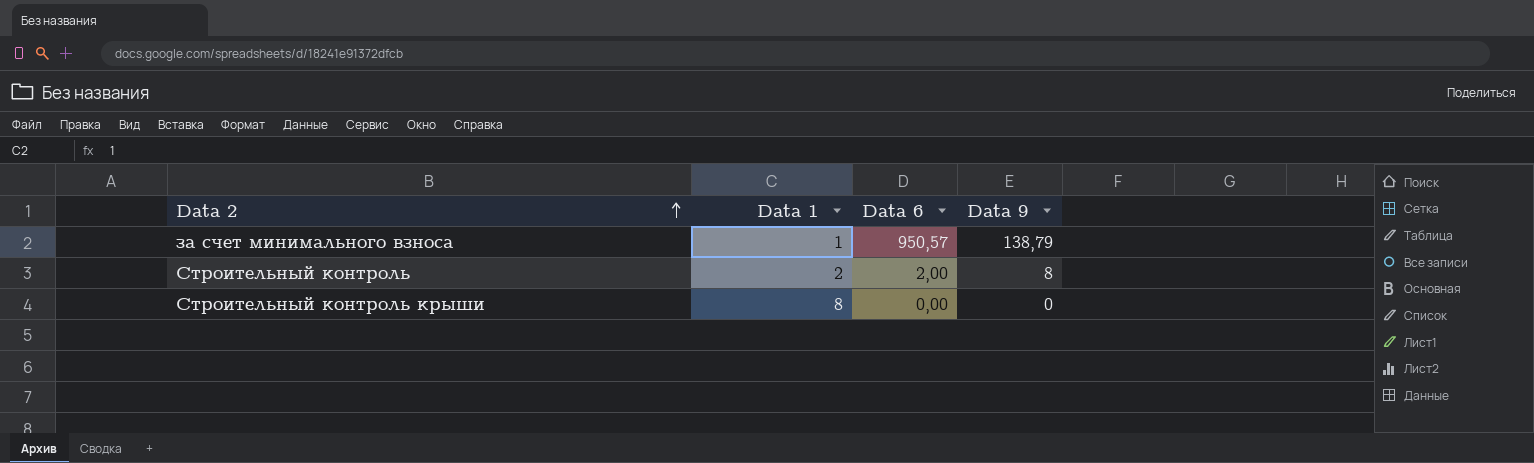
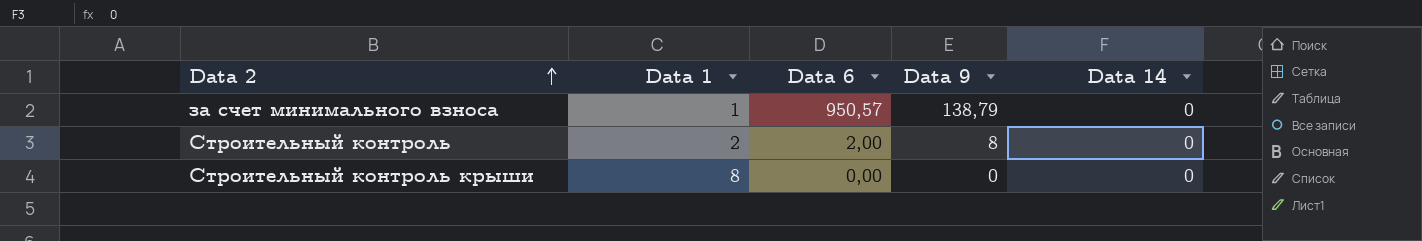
column Data 14 | position: none -> 5

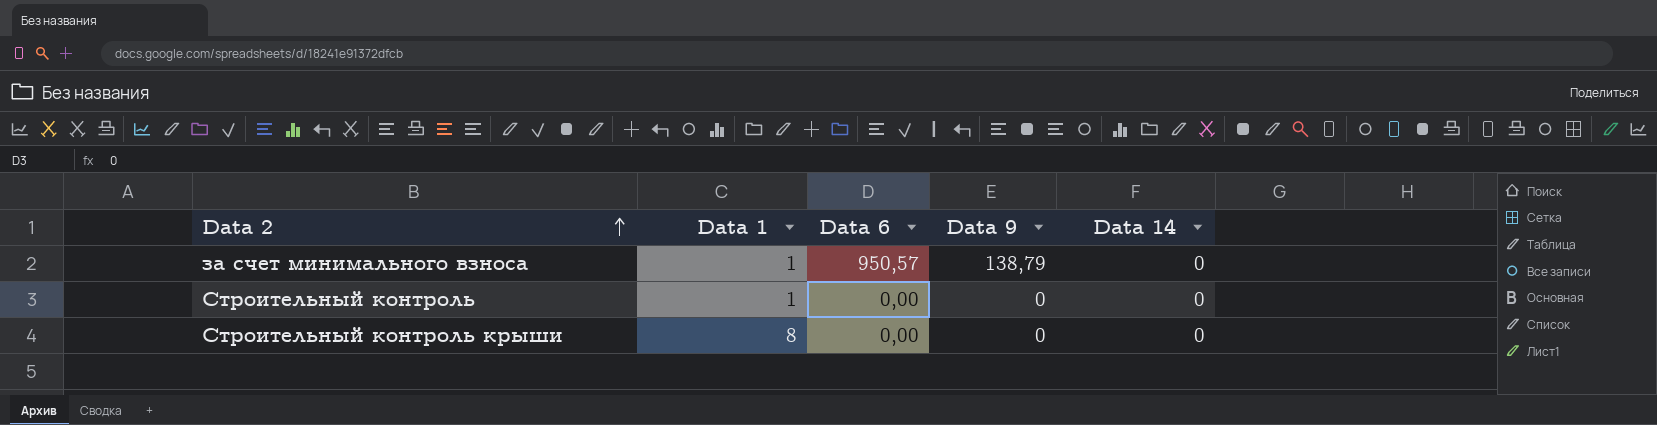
Строительный контроль | Data 1: 2 -> 1
Строительный контроль | Data 6: 2,00 -> 0,00
Строительный контроль | Data 9: 8 -> 0

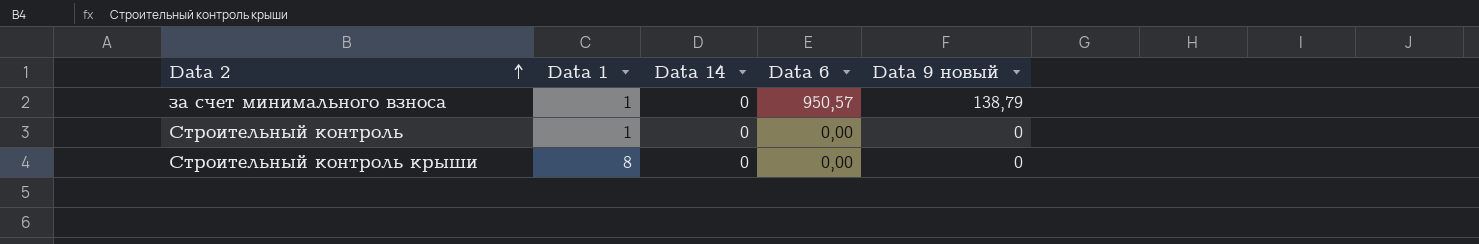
column Data 14 | position: 5 -> 3
column name: Data 9 -> Data 9 новый

